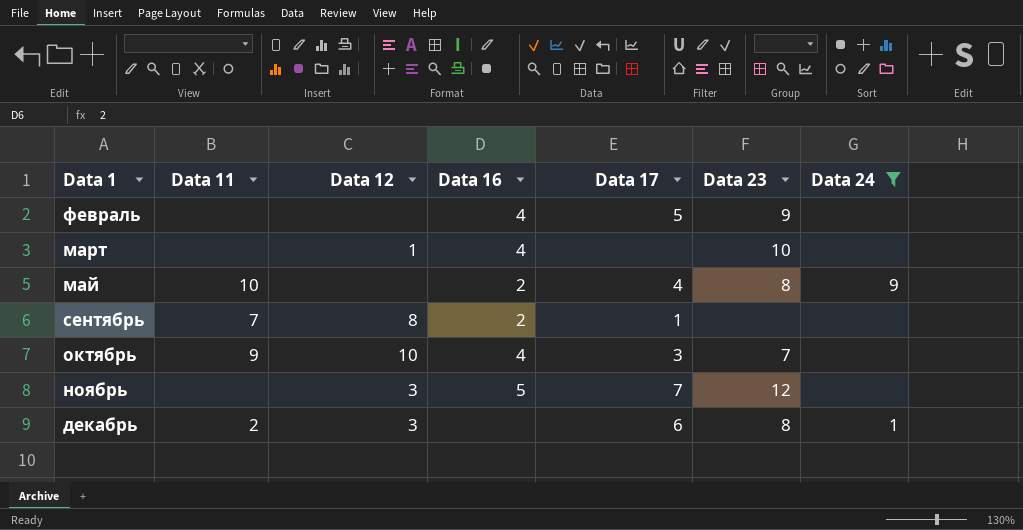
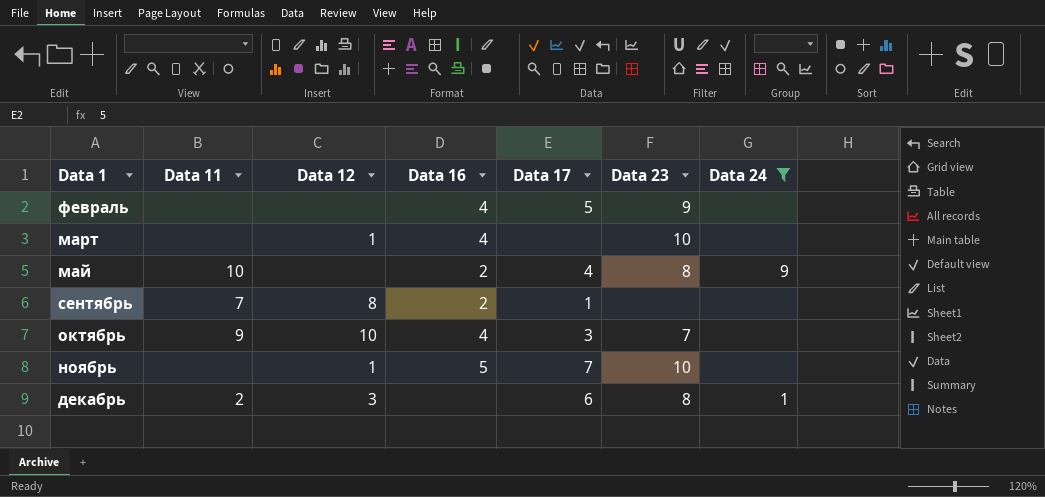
ноябрь | Data 12: 3 -> 1
ноябрь | Data 23: 12 -> 10

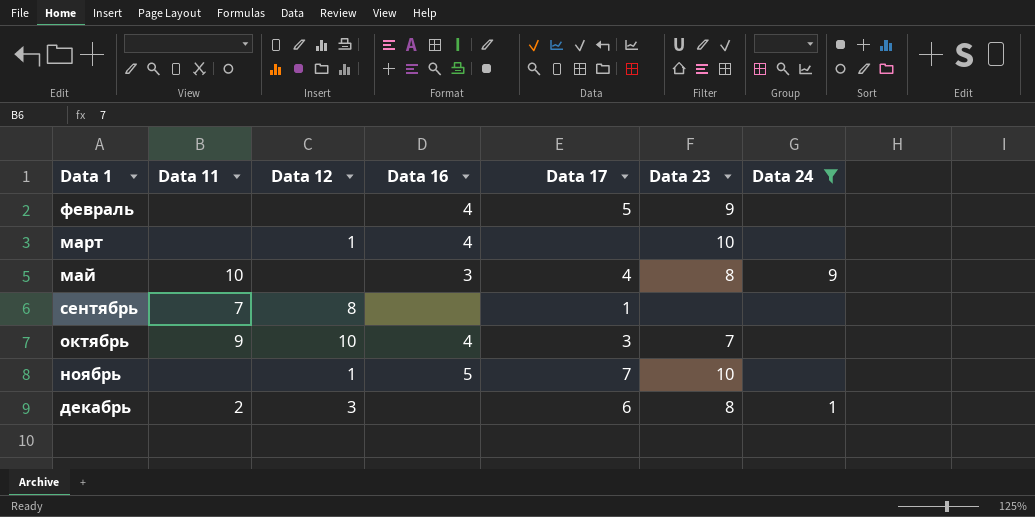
май | Data 16: 2 -> 3
сентябрь | Data 16: 2 -> none

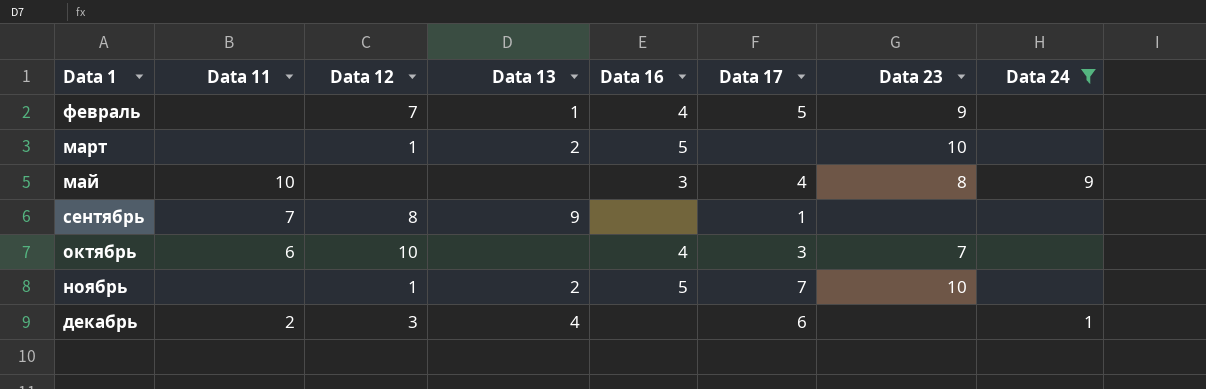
column Data 13 | position: none -> 4
февраль | Data 12: none -> 7
март | Data 16: 4 -> 5
октябрь | Data 11: 9 -> 6
декабрь | Data 23: 8 -> none

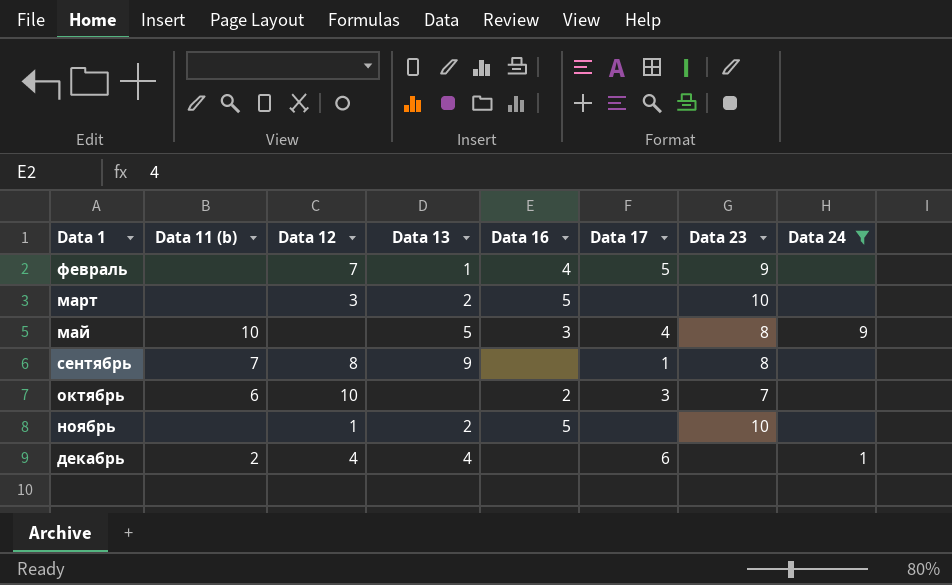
column name: Data 11 -> Data 11 (b)
март | Data 12: 1 -> 3
май | Data 13: none -> 5
сентябрь | Data 23: none -> 8
октябрь | Data 16: 4 -> 2
ноябрь | Data 17: 7 -> none
декабрь | Data 12: 3 -> 4

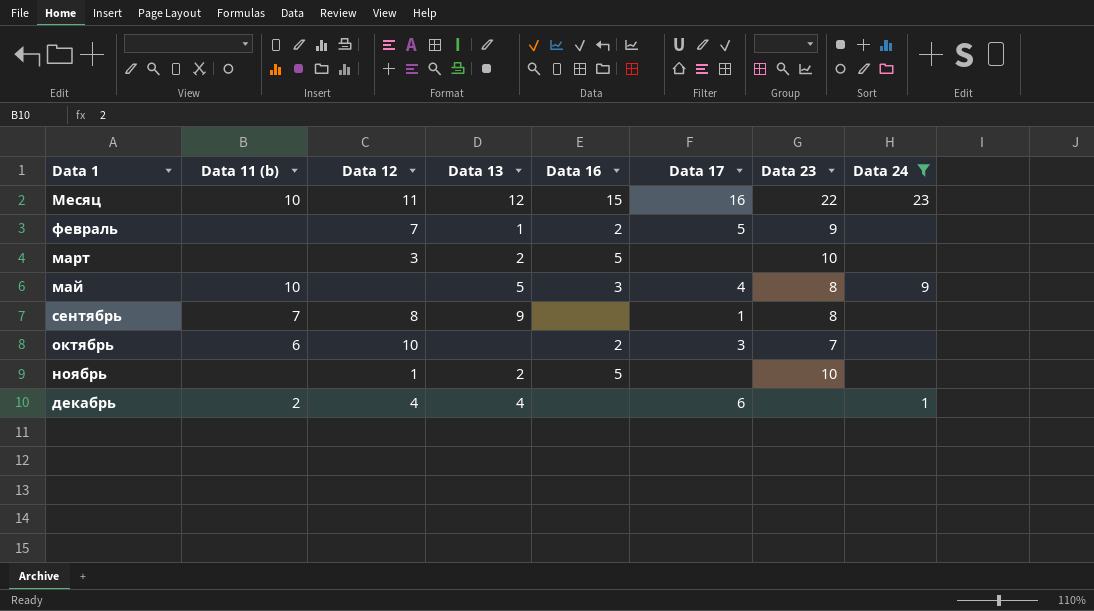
row Месяц: none -> 10 | 11 | 12 | 15 | 16 | 22 | 23
февраль | Data 16: 4 -> 2

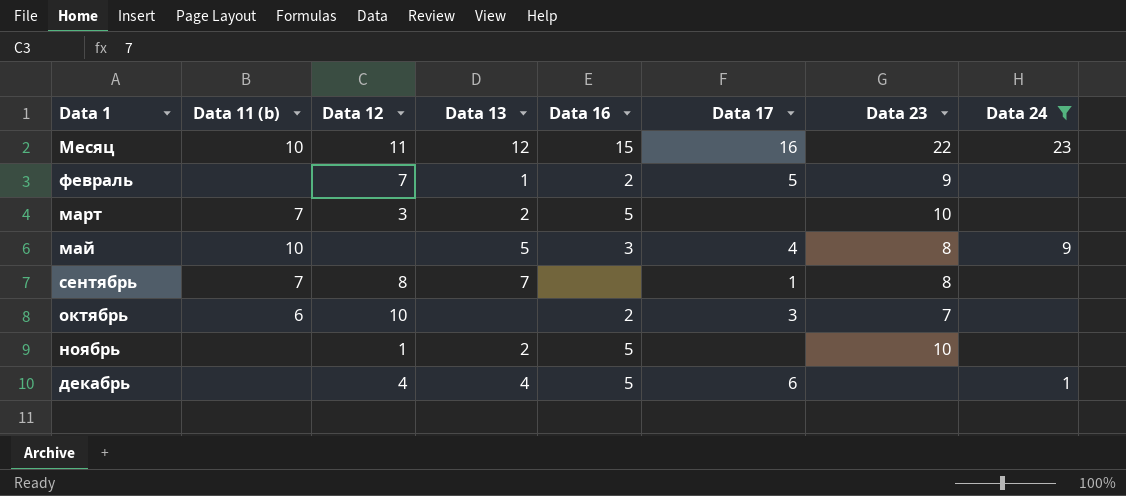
март | Data 11 (b): none -> 7
сентябрь | Data 13: 9 -> 7
декабрь | Data 11 (b): 2 -> none
декабрь | Data 16: none -> 5

